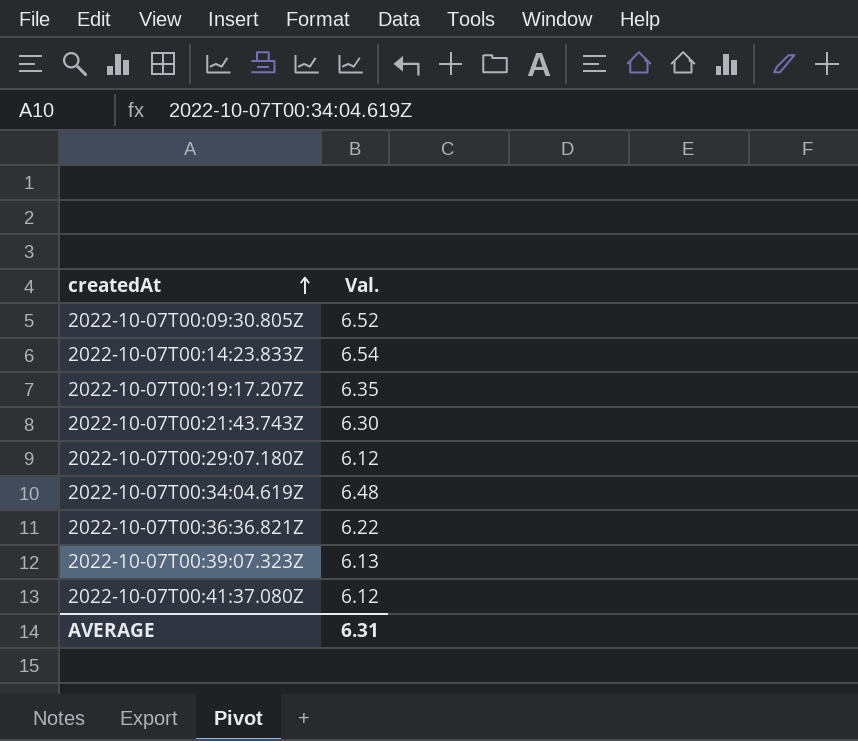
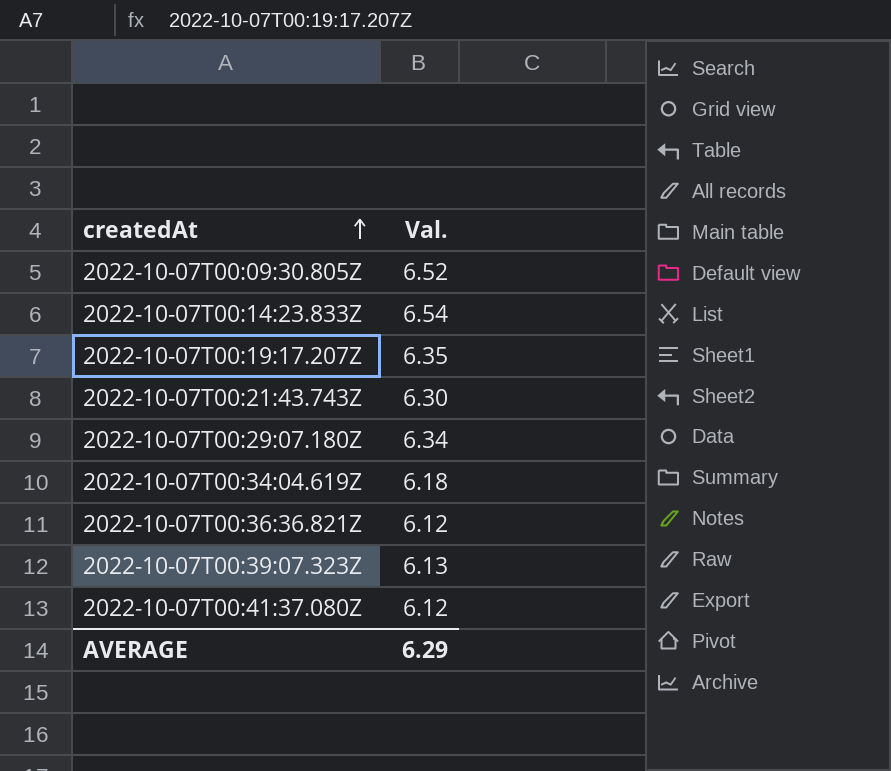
2022-10-07T00:29:07.180Z | Val.: 6.12 -> 6.34
2022-10-07T00:34:04.619Z | Val.: 6.48 -> 6.18
2022-10-07T00:36:36.821Z | Val.: 6.22 -> 6.12
AVERAGE | Val.: 6.31 -> 6.29

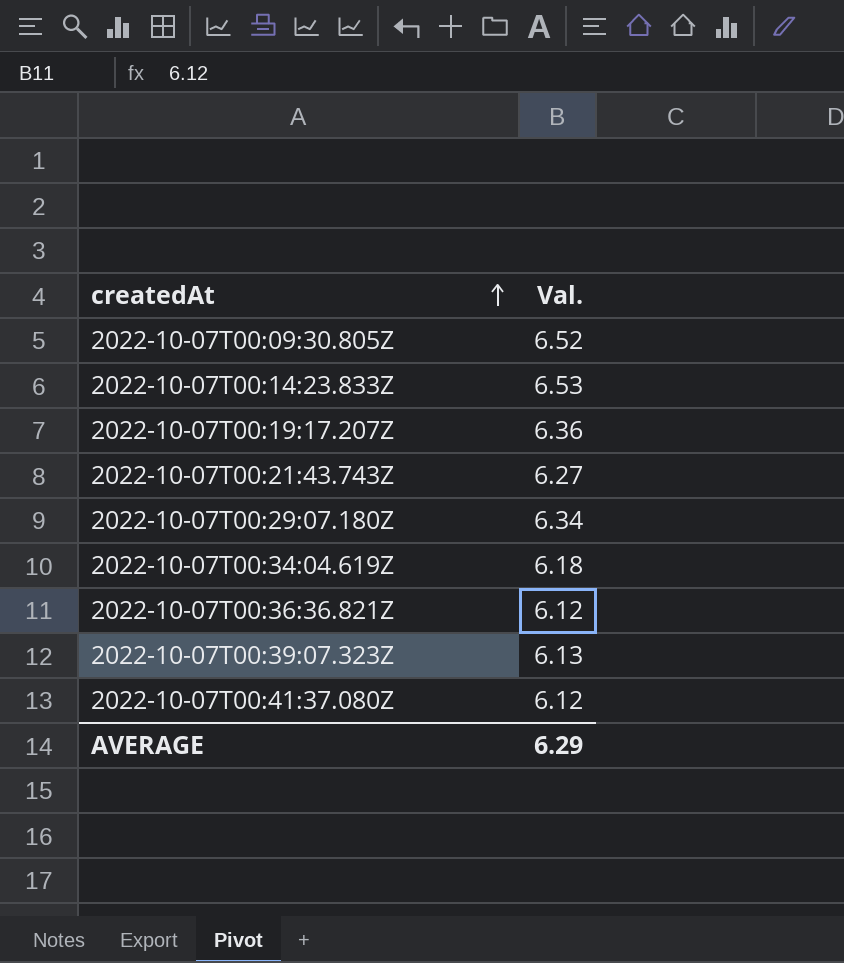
2022-10-07T00:14:23.833Z | Val.: 6.54 -> 6.53
2022-10-07T00:19:17.207Z | Val.: 6.35 -> 6.36
2022-10-07T00:21:43.743Z | Val.: 6.30 -> 6.27

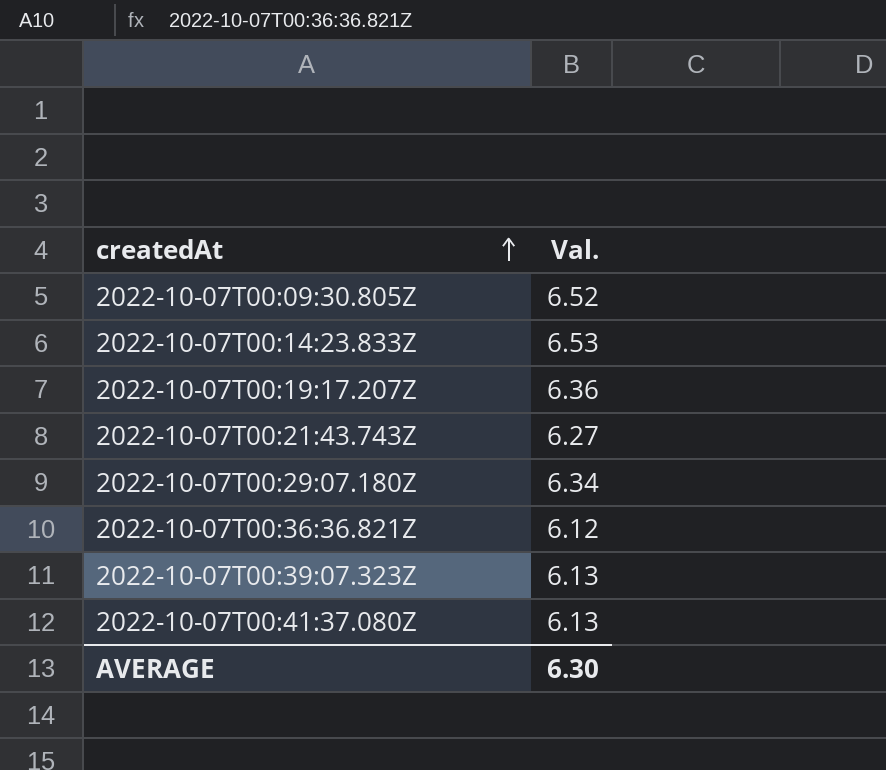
row 2022-10-07T00:34:04.619Z: 6.18 -> none
2022-10-07T00:41:37.080Z | Val.: 6.12 -> 6.13
AVERAGE | Val.: 6.29 -> 6.30

